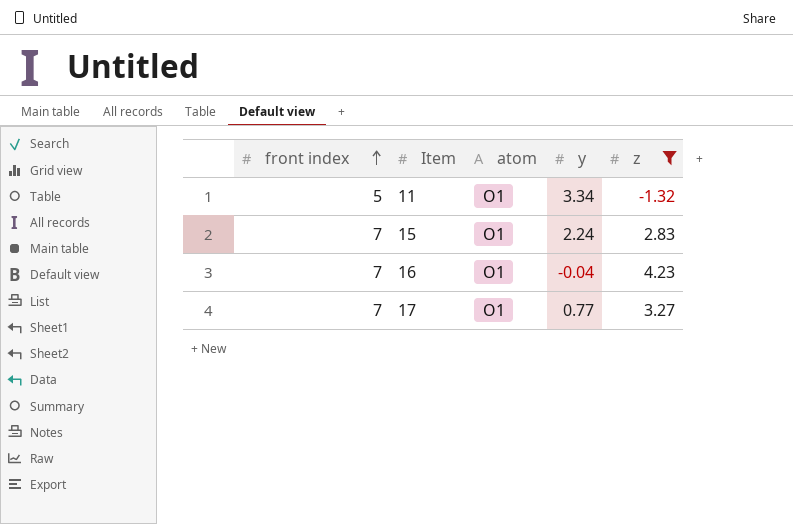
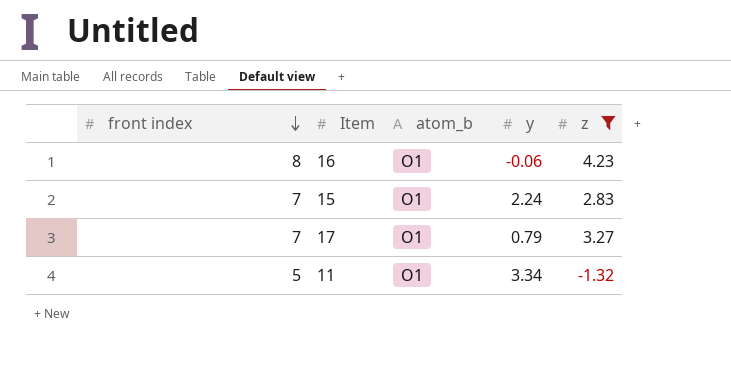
row order: front index ascending -> front index descending
column name: atom -> atom_b
16 | front index: 7 -> 8
16 | y: -0.04 -> -0.06
17 | y: 0.77 -> 0.79

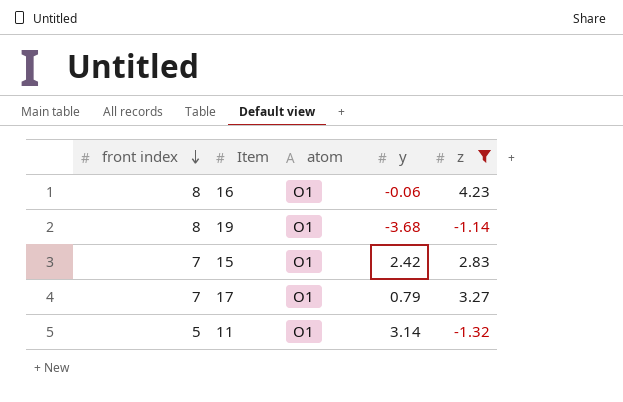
column name: atom_b -> atom
row 19: none -> 8 | O1 | -3.68 | -1.14
15 | y: 2.24 -> 2.42
11 | y: 3.34 -> 3.14

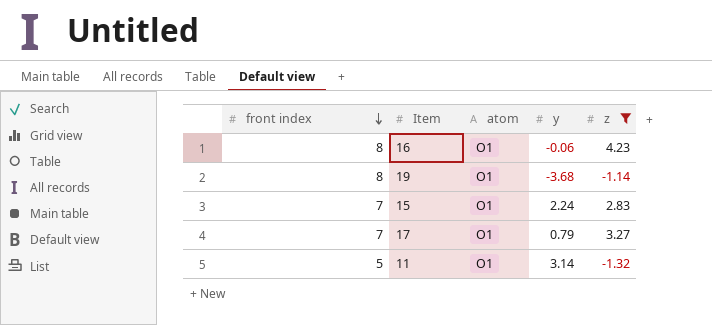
15 | y: 2.42 -> 2.24

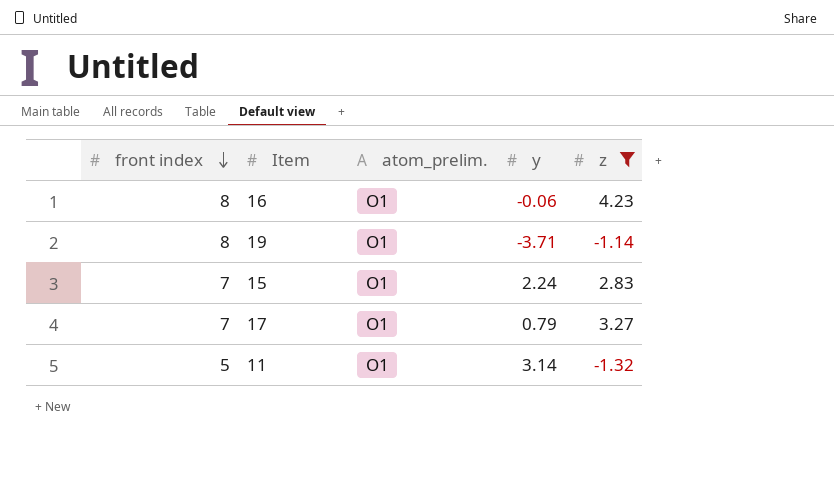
column name: atom -> atom_prelim.
19 | y: -3.68 -> -3.71

